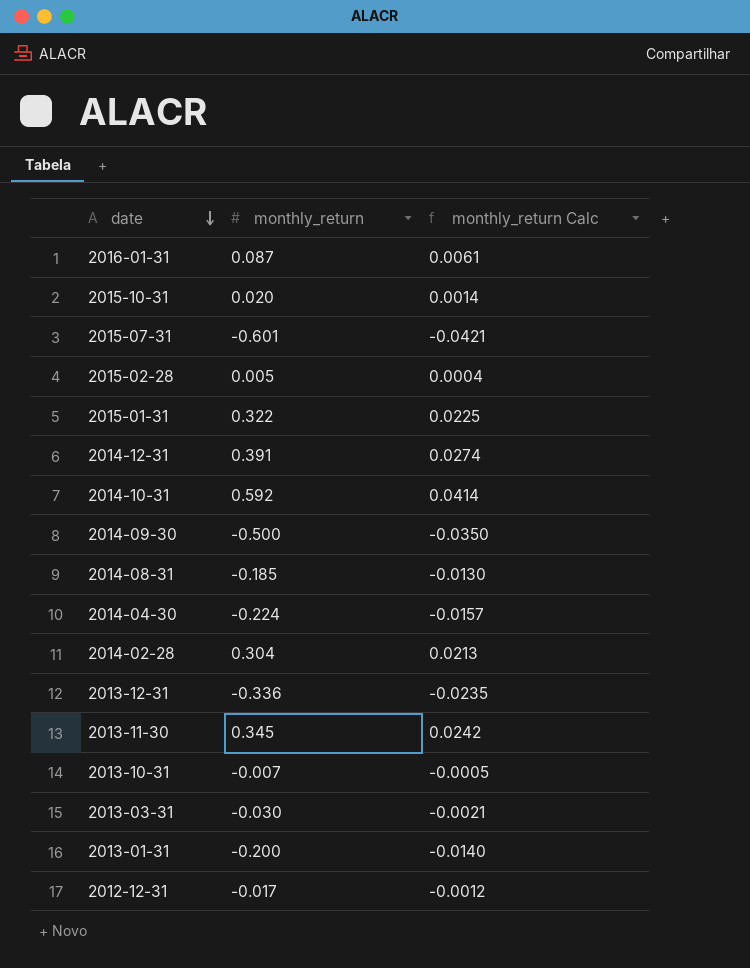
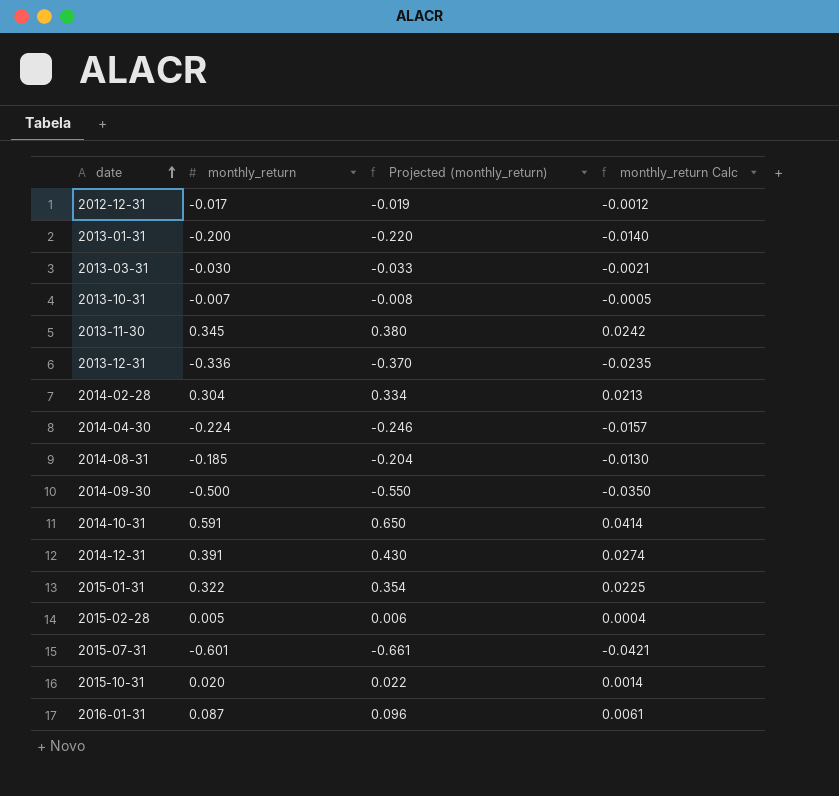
row order: date descending -> date ascending
column Projected (monthly_return) | formula: none -> [monthly_return] * 1.1
2014-10-31 | monthly_return: 0.592 -> 0.591

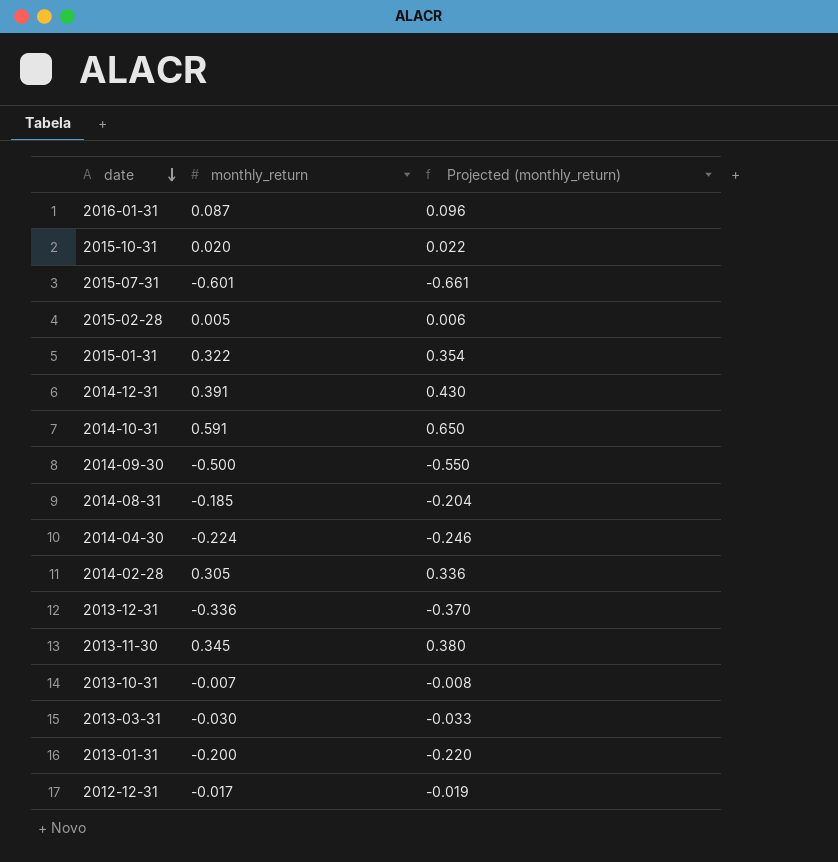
row order: date ascending -> date descending
column monthly_return Calc | formula: [monthly_return] * 0.07 -> none
2014-02-28 | monthly_return: 0.304 -> 0.305
2014-02-28 | Projected (monthly_return): 0.334 -> 0.336

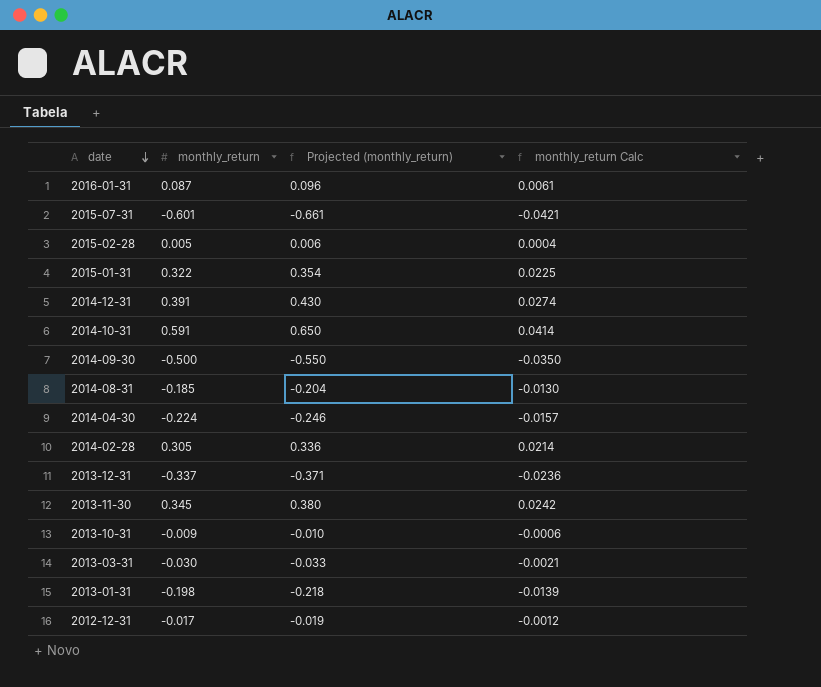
column monthly_return Calc | formula: none -> [monthly_return] * 0.07
row 2015-10-31: 0.020 | 0.022 -> none
2013-12-31 | monthly_return: -0.336 -> -0.337
2013-12-31 | Projected (monthly_return): -0.370 -> -0.371
2013-10-31 | monthly_return: -0.007 -> -0.009
2013-10-31 | Projected (monthly_return): -0.008 -> -0.010
2013-01-31 | monthly_return: -0.200 -> -0.198
2013-01-31 | Projected (monthly_return): -0.220 -> -0.218

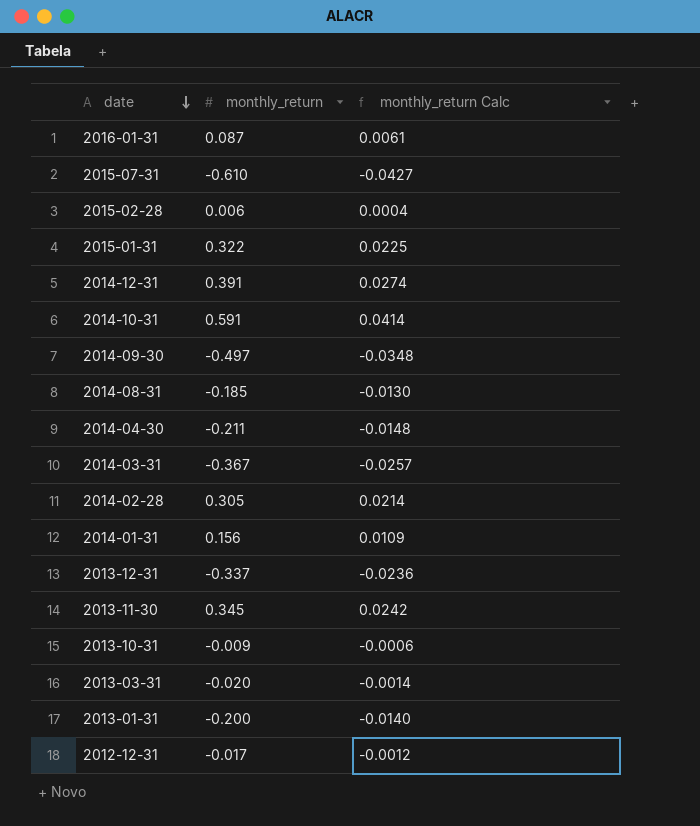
column Projected (monthly_return) | formula: [monthly_return] * 1.1 -> none
2015-07-31 | monthly_return: -0.601 -> -0.610
2015-07-31 | monthly_return Calc: -0.0421 -> -0.0427
2015-02-28 | monthly_return: 0.005 -> 0.006
2014-09-30 | monthly_return: -0.500 -> -0.497
2014-09-30 | monthly_return Calc: -0.0350 -> -0.0348
2014-04-30 | monthly_return: -0.224 -> -0.211
2014-04-30 | monthly_return Calc: -0.0157 -> -0.0148
row 2014-03-31: none -> -0.367 | -0.0257
row 2014-01-31: none -> 0.156 | 0.0109
2013-03-31 | monthly_return: -0.030 -> -0.020
2013-03-31 | monthly_return Calc: -0.0021 -> -0.0014
2013-01-31 | monthly_return: -0.198 -> -0.200
2013-01-31 | monthly_return Calc: -0.0139 -> -0.0140

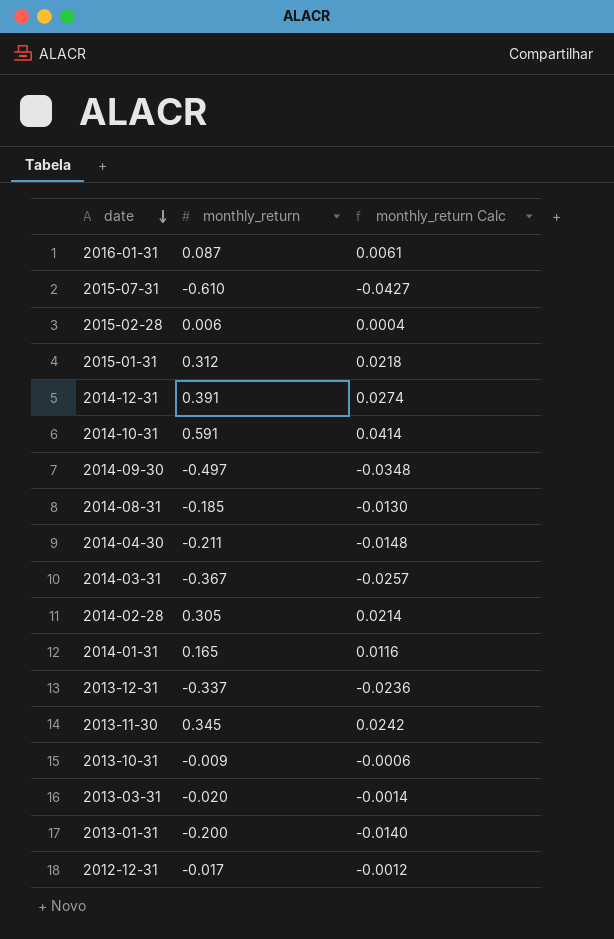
2015-01-31 | monthly_return: 0.322 -> 0.312
2015-01-31 | monthly_return Calc: 0.0225 -> 0.0218
2014-01-31 | monthly_return: 0.156 -> 0.165
2014-01-31 | monthly_return Calc: 0.0109 -> 0.0116

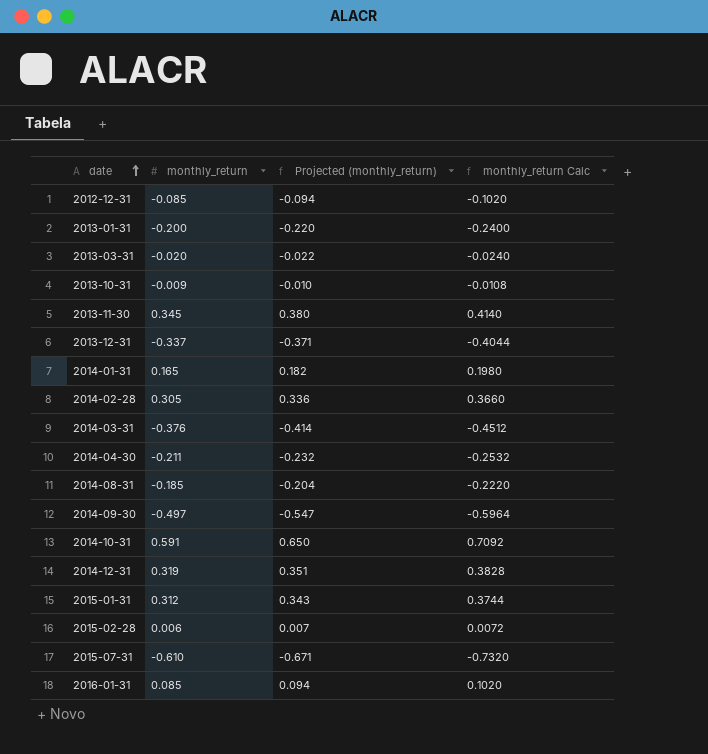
row order: date descending -> date ascending
column Projected (monthly_return) | formula: none -> [monthly_return] * 1.1
column monthly_return Calc | formula: [monthly_return] * 0.07 -> [monthly_return] * 1.2
2012-12-31 | monthly_return: -0.017 -> -0.085
2014-03-31 | monthly_return: -0.367 -> -0.376
2014-12-31 | monthly_return: 0.391 -> 0.319
2016-01-31 | monthly_return: 0.087 -> 0.085

